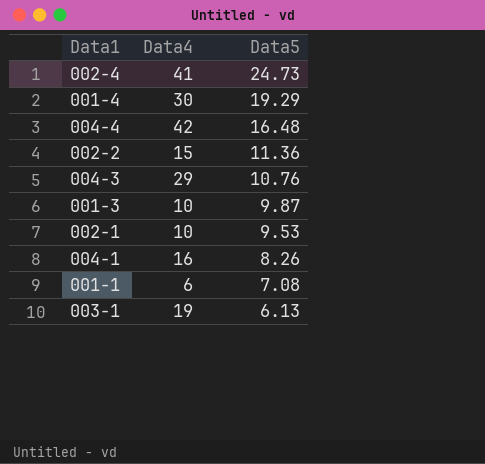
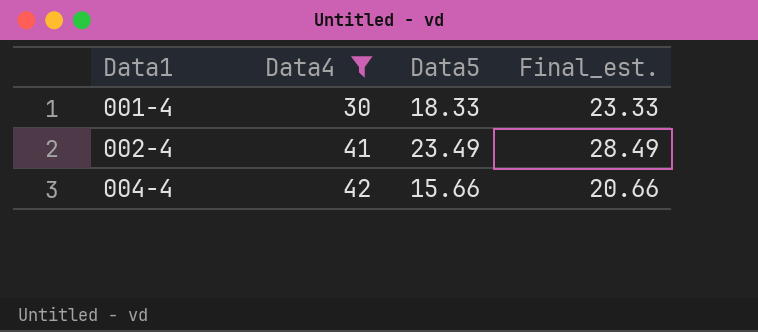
filter: none -> Data4 >= 30
row order: Data5 descending -> Data1 ascending
column Final_est. | formula: none -> [Data5] + 5
001-4 | Data5: 19.29 -> 18.33
002-4 | Data5: 24.73 -> 23.49
004-4 | Data5: 16.48 -> 15.66

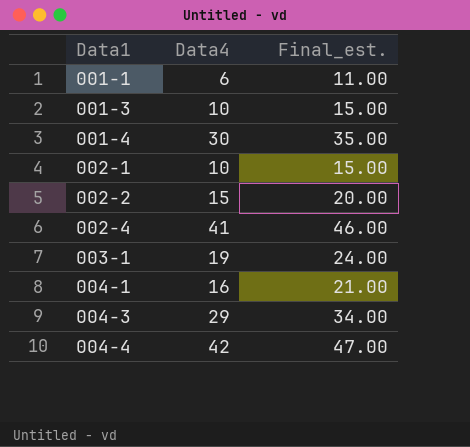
filter: Data4 >= 30 -> none
column Data5 | position: 3 -> none
column Final_est. | formula: [Data5] + 5 -> [Data4] + 5

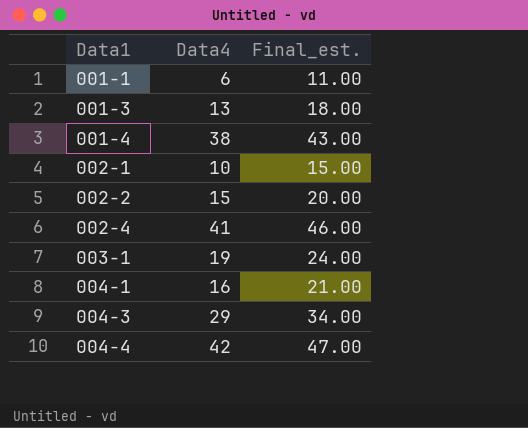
001-3 | Data4: 10 -> 13
001-3 | Final_est.: 15.00 -> 18.00
001-4 | Data4: 30 -> 38
001-4 | Final_est.: 35.00 -> 43.00

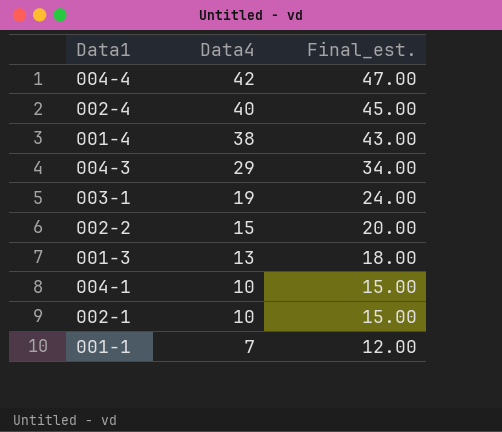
row order: Data1 ascending -> Data4 descending
002-4 | Data4: 41 -> 40
002-4 | Final_est.: 46.00 -> 45.00
004-1 | Data4: 16 -> 10
004-1 | Final_est.: 21.00 -> 15.00
001-1 | Data4: 6 -> 7
001-1 | Final_est.: 11.00 -> 12.00

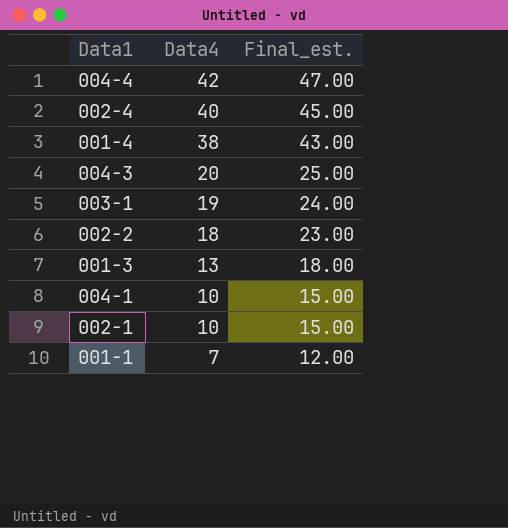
004-3 | Data4: 29 -> 20
004-3 | Final_est.: 34.00 -> 25.00
002-2 | Data4: 15 -> 18
002-2 | Final_est.: 20.00 -> 23.00

